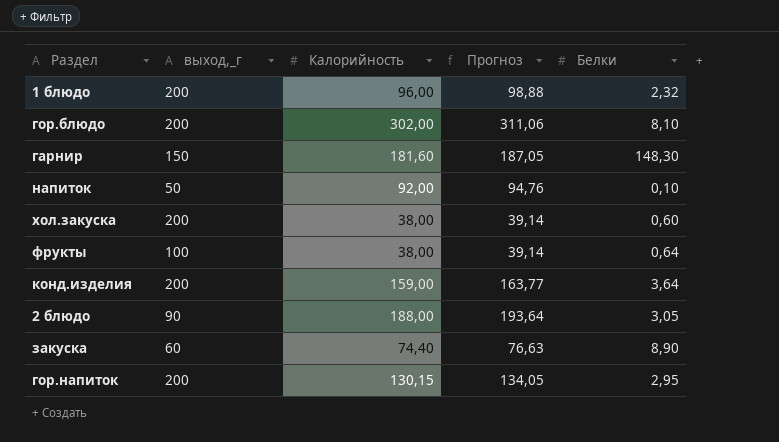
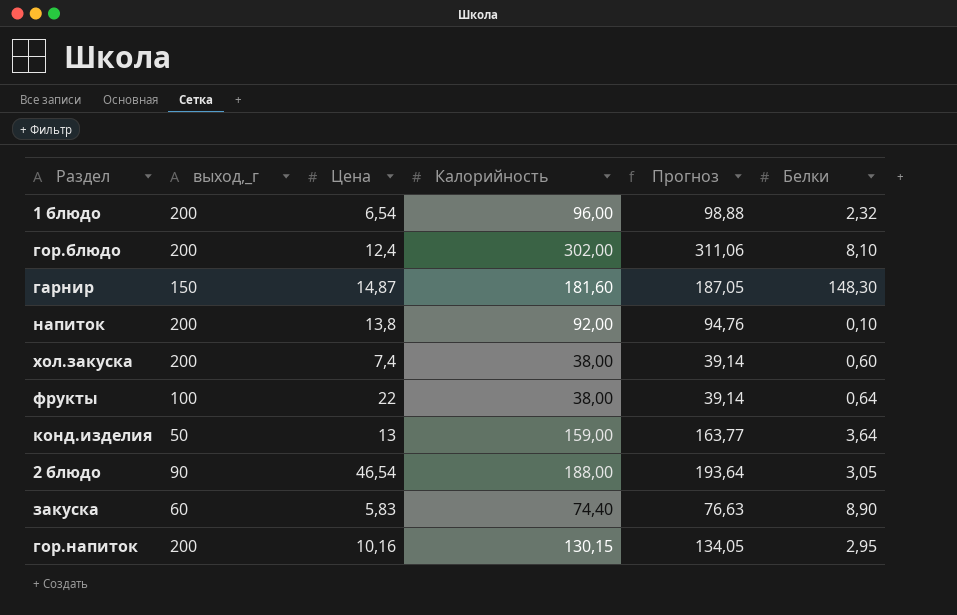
column Цена | position: none -> 3
напиток | выход,_г: 50 -> 200
конд.изделия | выход,_г: 200 -> 50

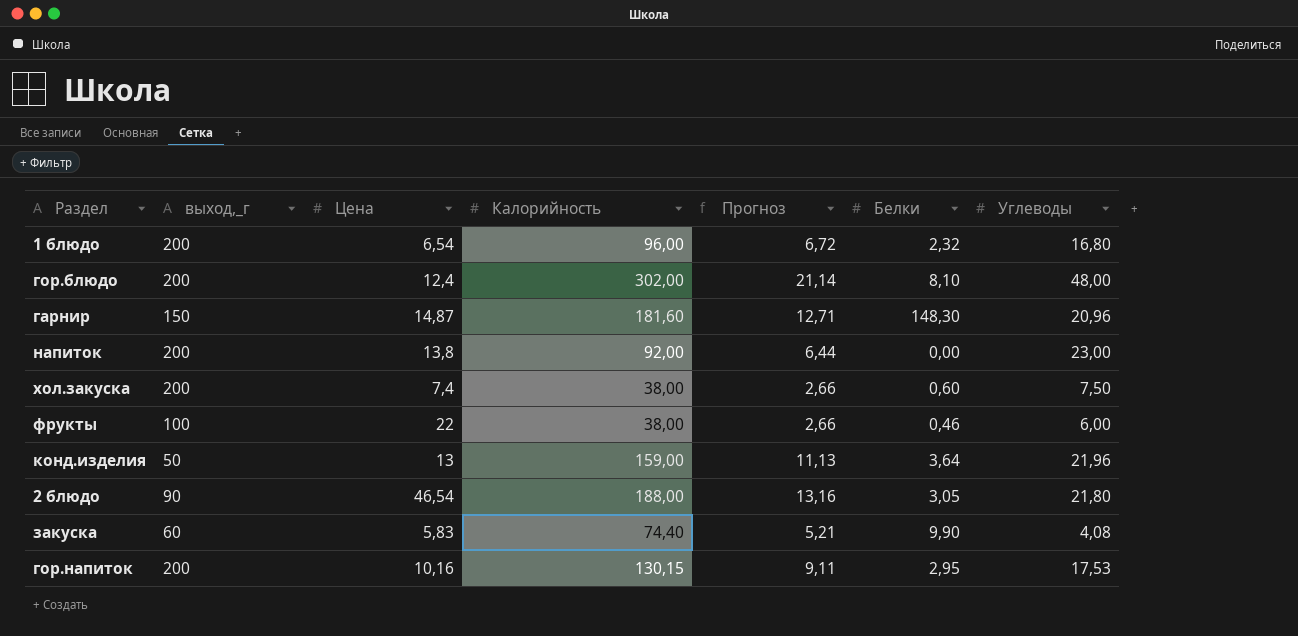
column Прогноз | formula: [Калорийность] * 1,03 -> [Калорийность] * 0,07
column Углеводы | position: none -> 7
напиток | Белки: 0,10 -> 0,00
фрукты | Белки: 0,64 -> 0,46
закуска | Белки: 8,90 -> 9,90

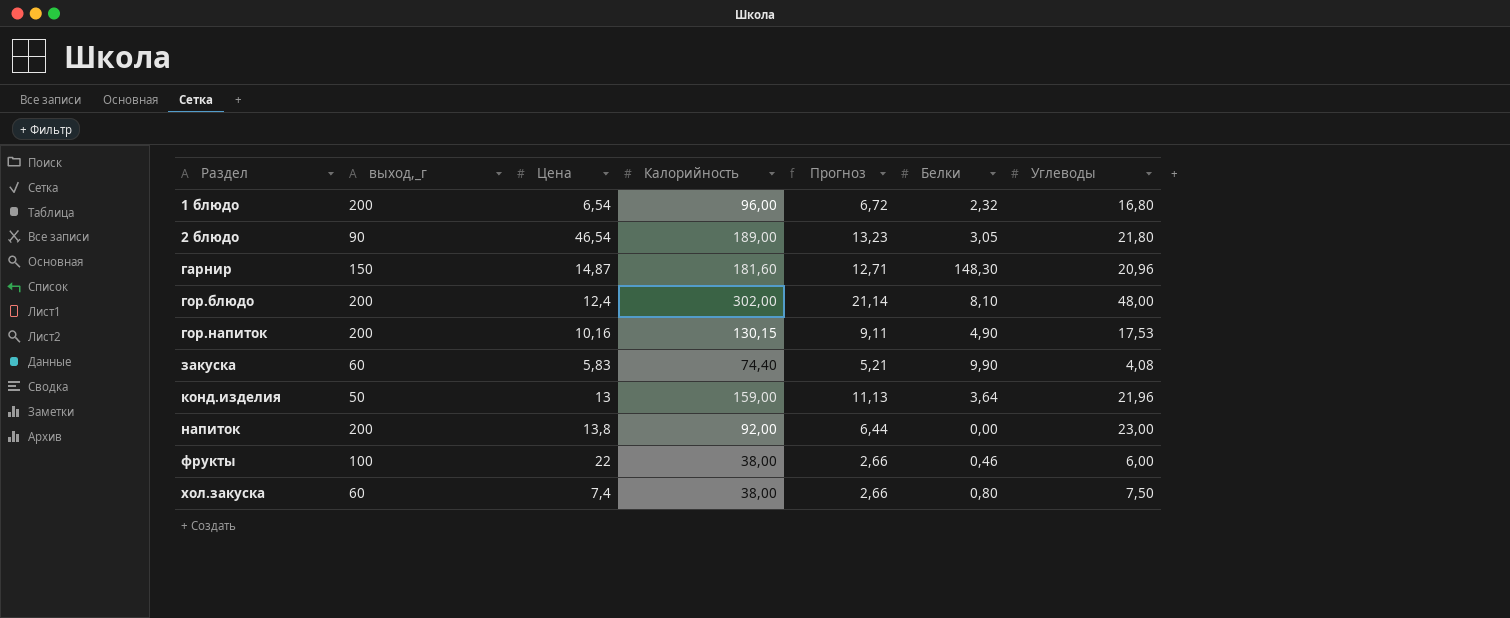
row order: none -> Раздел ascending
2 блюдо | Калорийность: 188,00 -> 189,00
2 блюдо | Прогноз: 13,16 -> 13,23
гор.напиток | Белки: 2,95 -> 4,90
хол.закуска | выход,_г: 200 -> 60
хол.закуска | Белки: 0,60 -> 0,80

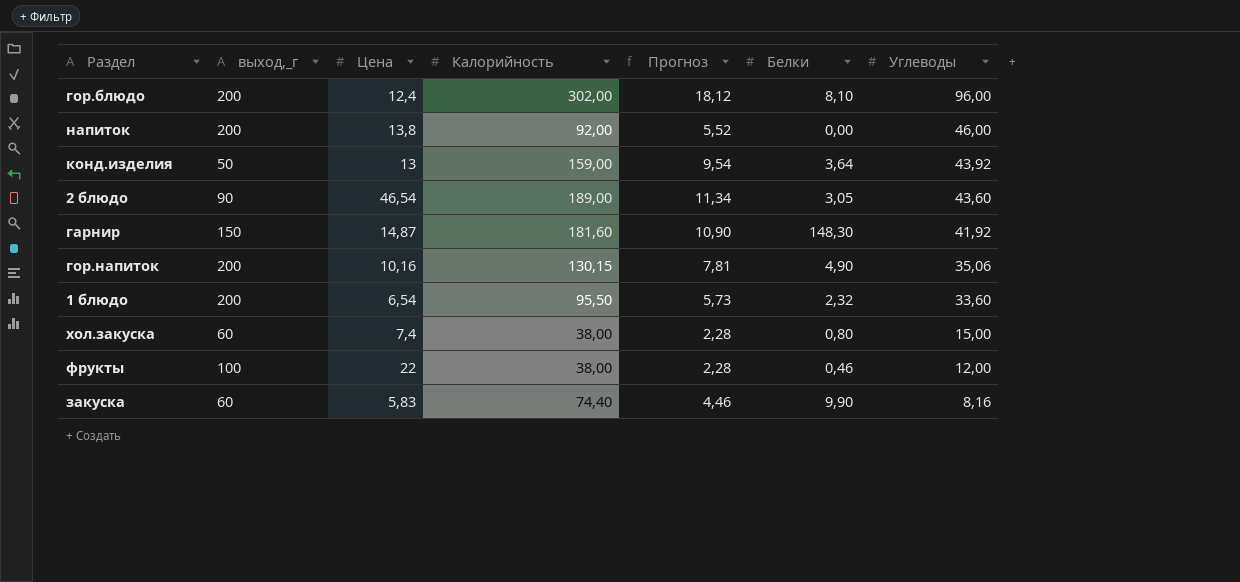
row order: Раздел ascending -> Углеводы descending
column Прогноз | formula: [Калорийность] * 0,07 -> [Калорийность] * 0,06
гор.блюдо | Углеводы: 48,00 -> 96,00
напиток | Углеводы: 23,00 -> 46,00
конд.изделия | Углеводы: 21,96 -> 43,92
2 блюдо | Углеводы: 21,80 -> 43,60
гарнир | Углеводы: 20,96 -> 41,92
гор.напиток | Углеводы: 17,53 -> 35,06
1 блюдо | Калорийность: 96,00 -> 95,50
1 блюдо | Углеводы: 16,80 -> 33,60
хол.закуска | Углеводы: 7,50 -> 15,00
фрукты | Углеводы: 6,00 -> 12,00
закуска | Углеводы: 4,08 -> 8,16

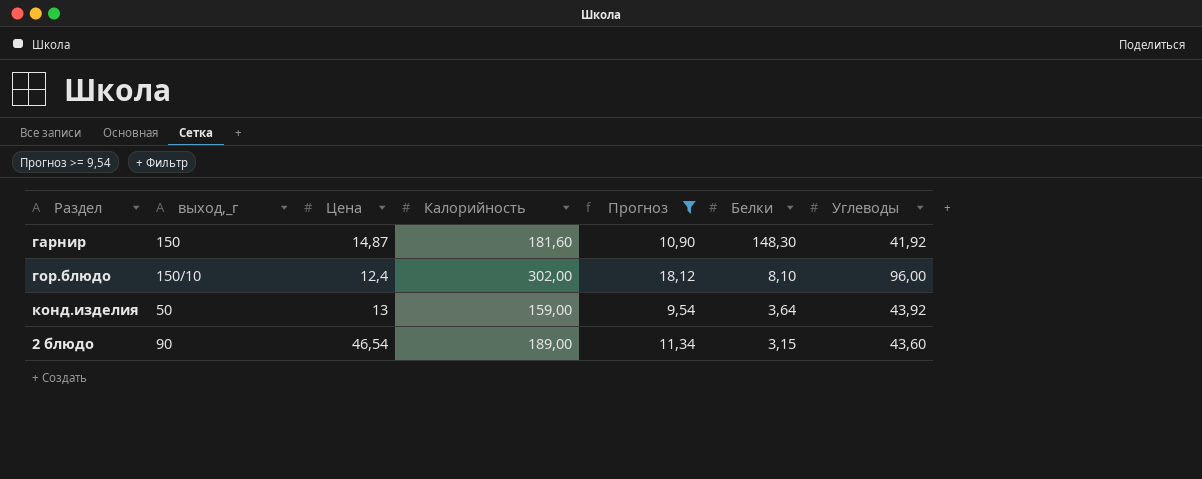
filter: none -> Прогноз >= 9,54
row order: Углеводы descending -> Белки descending
гор.блюдо | выход,_г: 200 -> 150/10
2 блюдо | Белки: 3,05 -> 3,15

